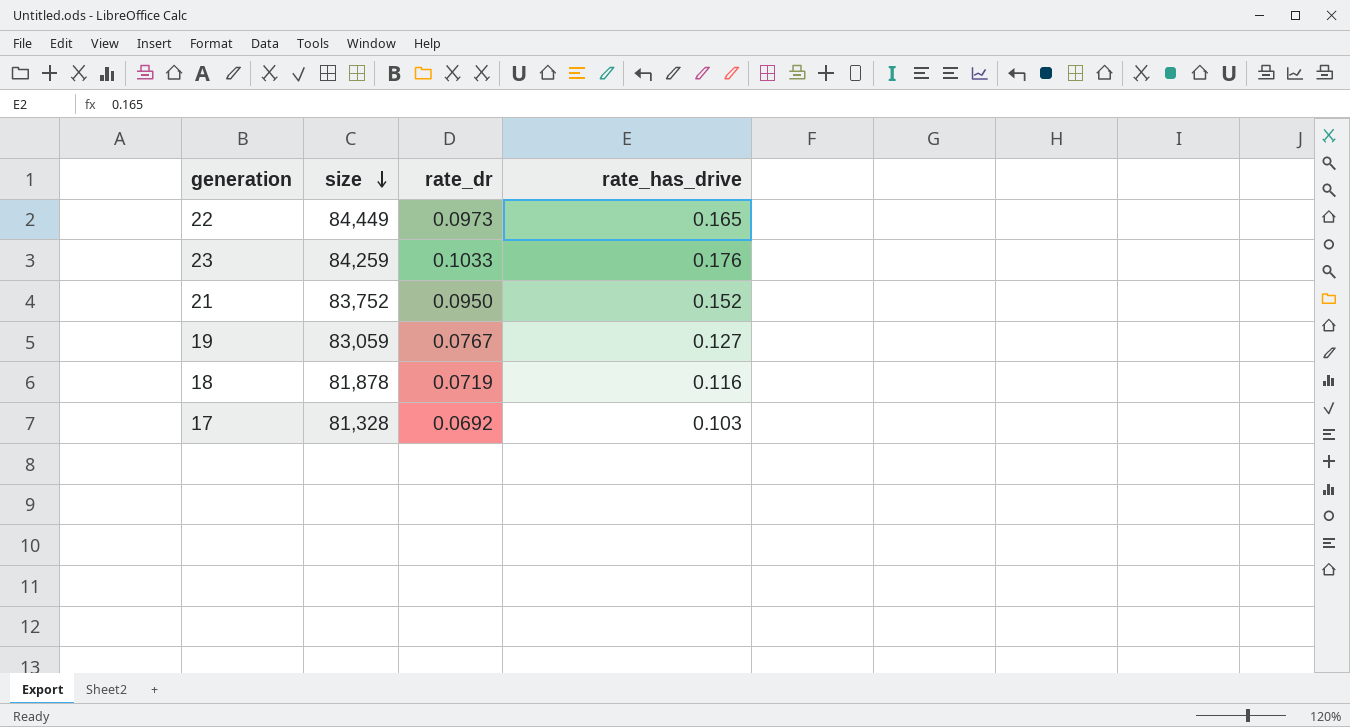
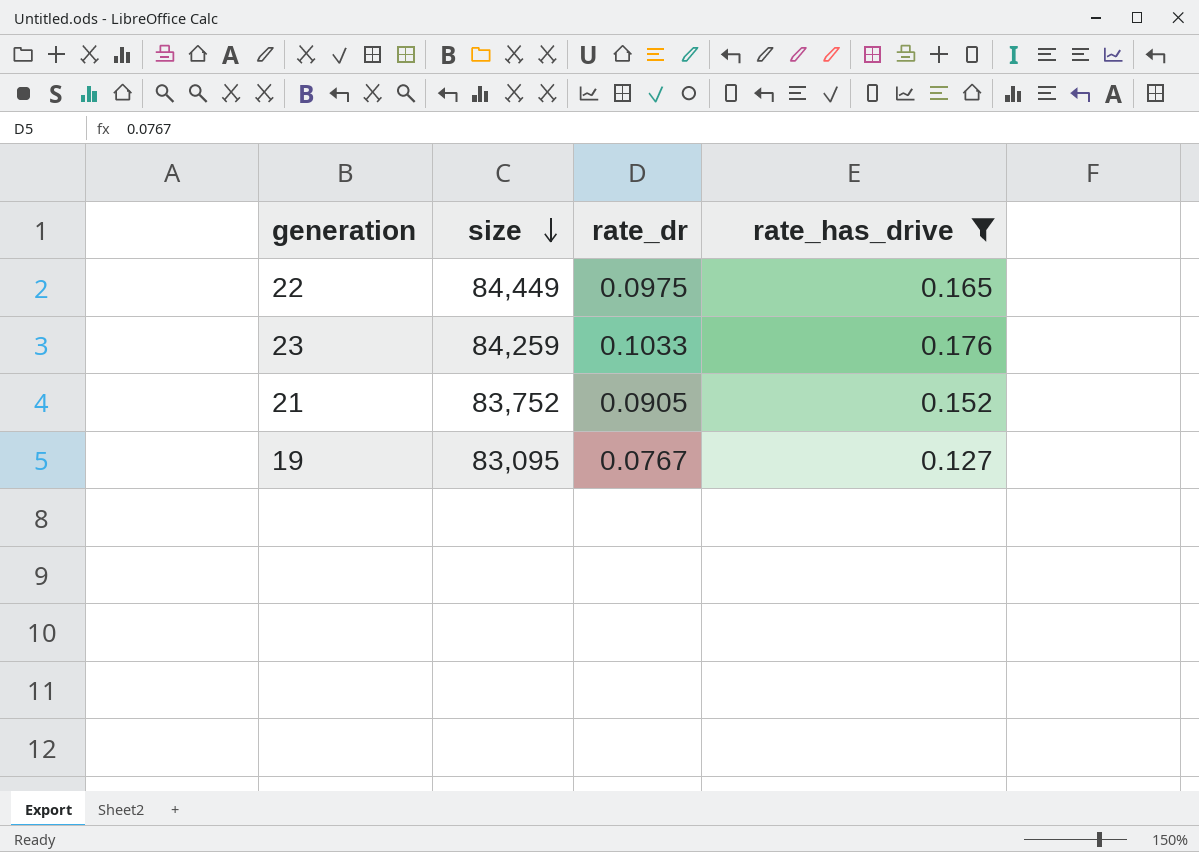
filter: none -> rate_has_drive >= 0.127
22 | rate_dr: 0.0973 -> 0.0975
21 | rate_dr: 0.0950 -> 0.0905
19 | size: 83,059 -> 83,095

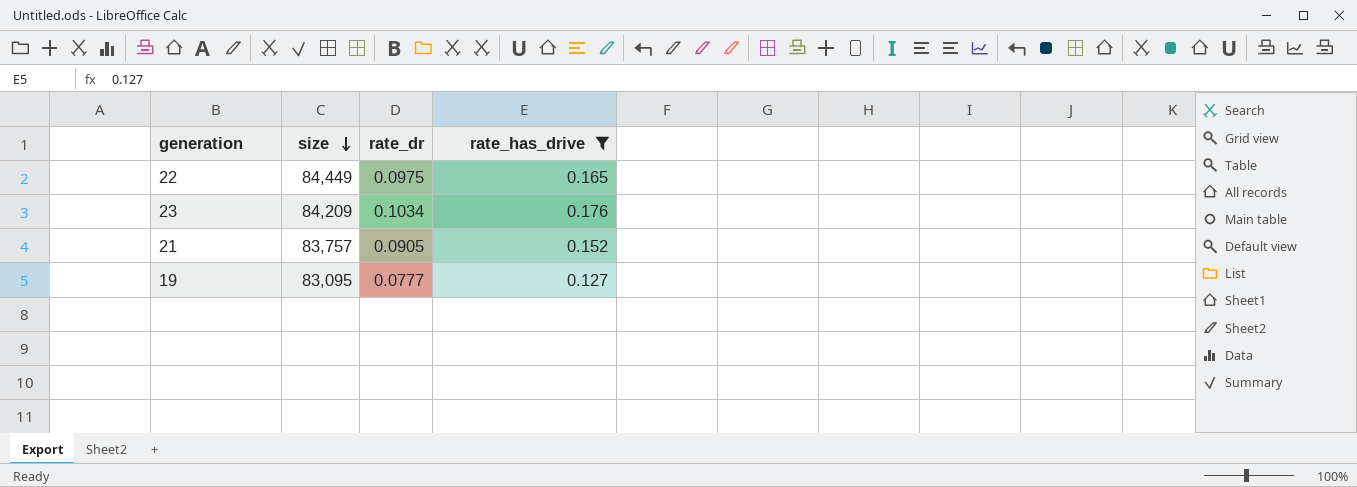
23 | size: 84,259 -> 84,209
23 | rate_dr: 0.1033 -> 0.1034
21 | size: 83,752 -> 83,757
19 | rate_dr: 0.0767 -> 0.0777

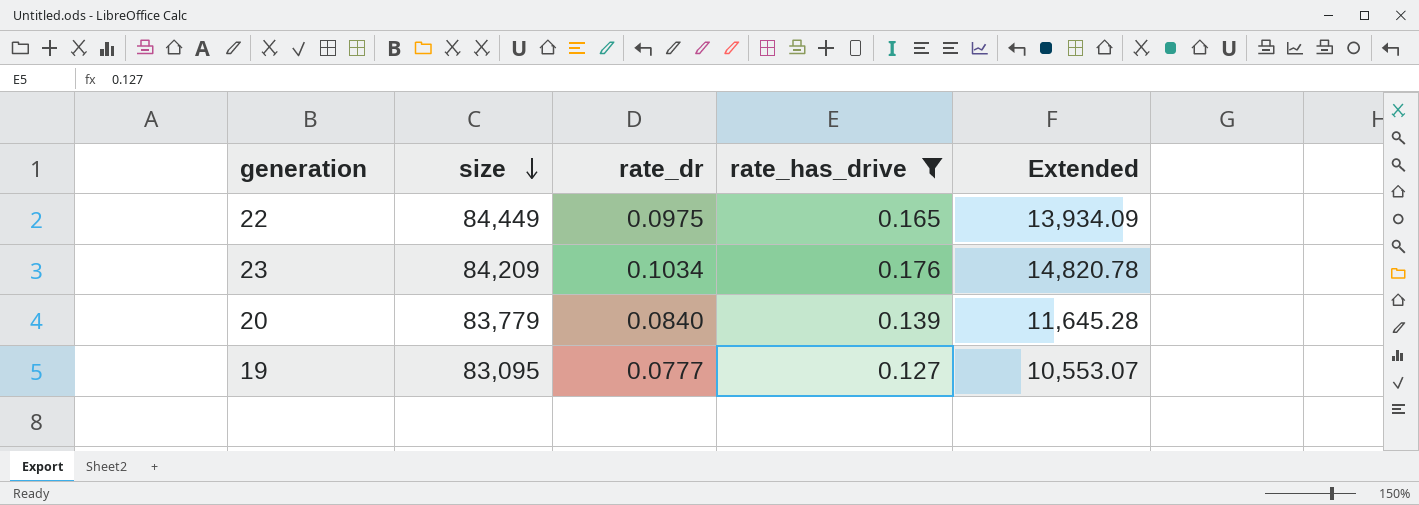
column Extended | formula: none -> [size] * [rate_has_drive]
row 21: 83,757 | 0.0905 | 0.152 -> none
row 20: none -> 83,779 | 0.0840 | 0.139 | 11,645.28

